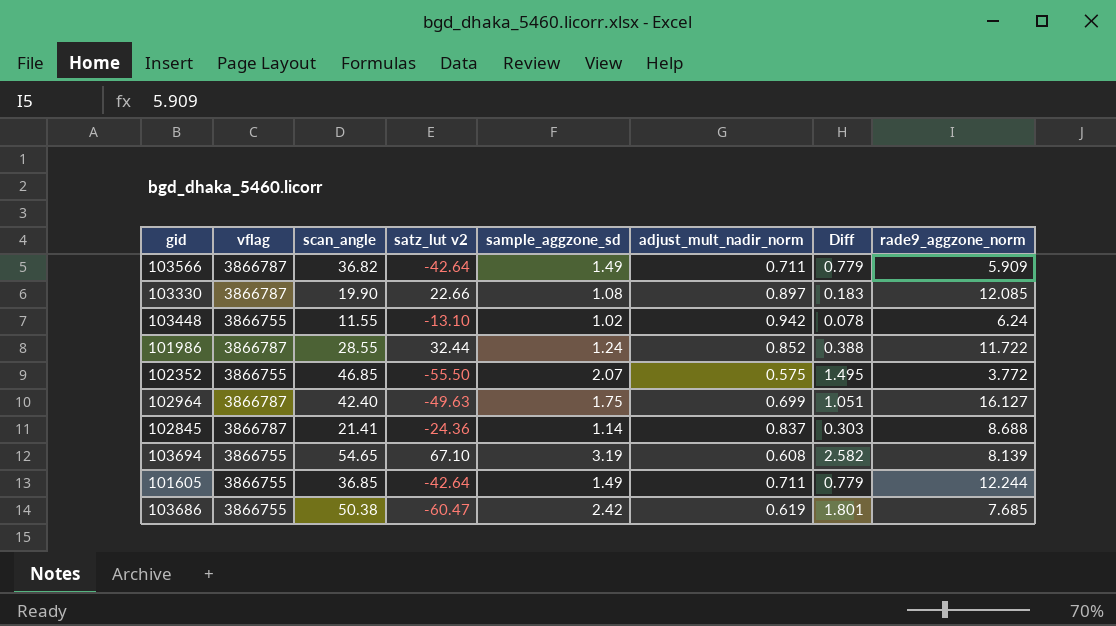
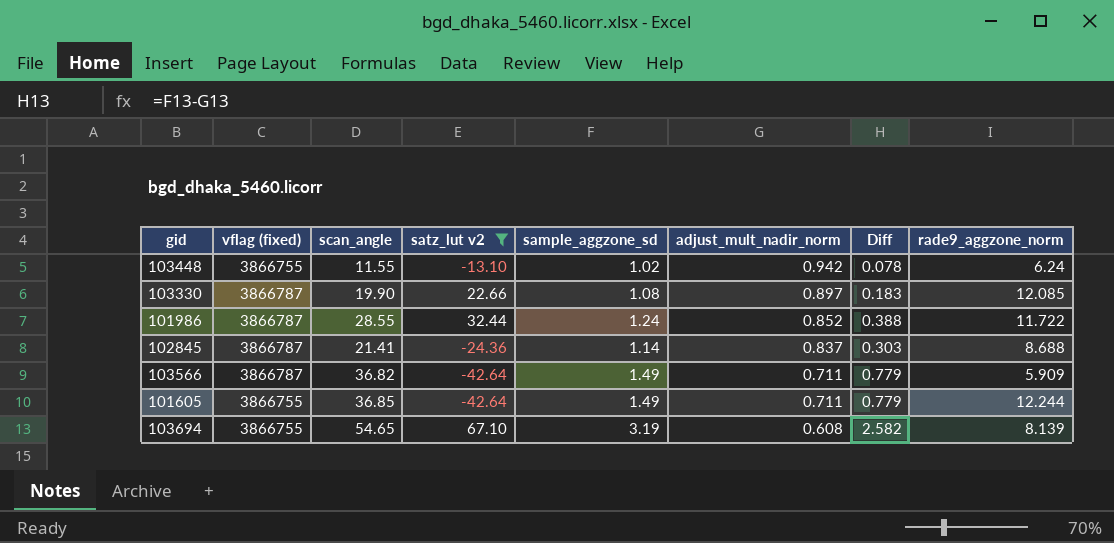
filter: none -> satz_lut v2 >= -42.64
row order: none -> adjust_mult_nadir_norm descending
column name: vflag -> vflag (fixed)

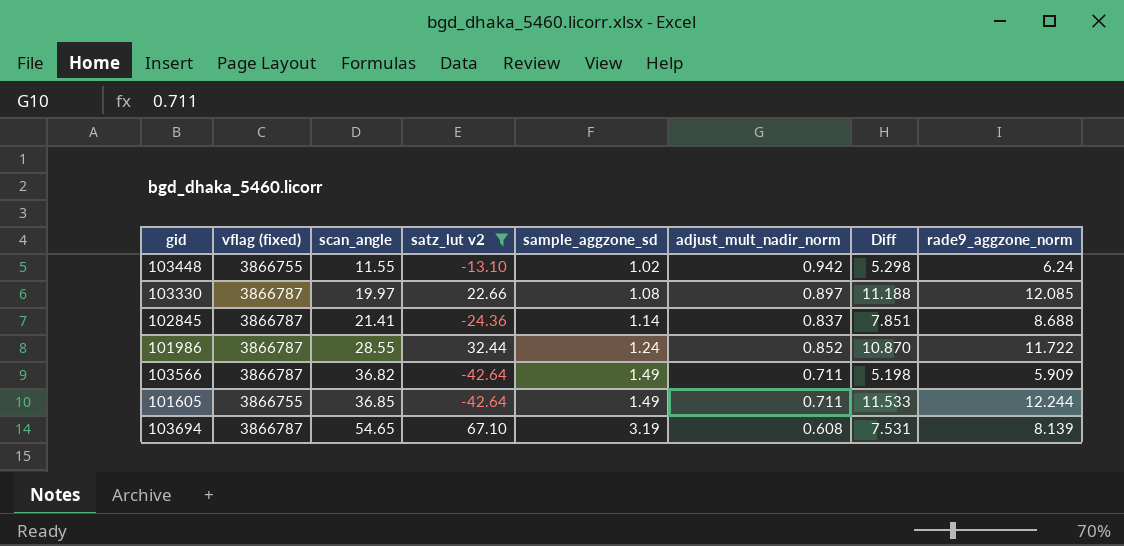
row order: adjust_mult_nadir_norm descending -> scan_angle ascending
column Diff | formula: [sample_aggzone_sd] - [adjust_mult_nadir_norm] -> [rade9_aggzone_norm] - [adjust_mult_nadir_norm]
103330 | scan_angle: 19.90 -> 19.97
103694 | vflag (fixed): 3866755 -> 3866787

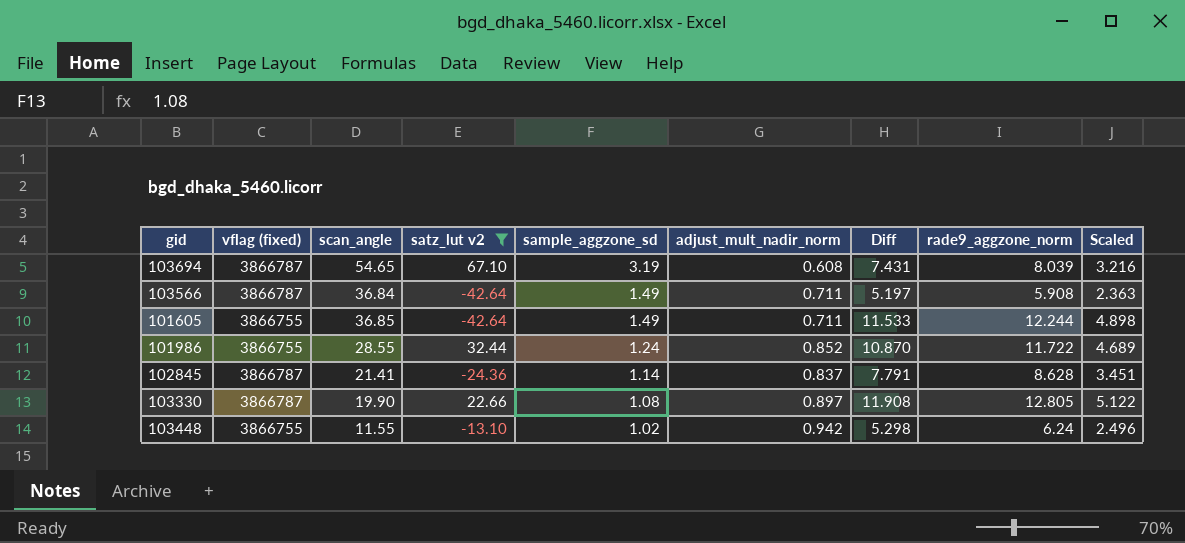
row order: scan_angle ascending -> sample_aggzone_sd descending
column Scaled | formula: none -> [rade9_aggzone_norm] * 0.4
103694 | Diff: 7.531 -> 7.431
103694 | rade9_aggzone_norm: 8.139 -> 8.039
103566 | scan_angle: 36.82 -> 36.84
103566 | Diff: 5.198 -> 5.197
103566 | rade9_aggzone_norm: 5.909 -> 5.908
101986 | vflag (fixed): 3866787 -> 3866755
102845 | Diff: 7.851 -> 7.791
102845 | rade9_aggzone_norm: 8.688 -> 8.628
103330 | scan_angle: 19.97 -> 19.90
103330 | Diff: 11.188 -> 11.908
103330 | rade9_aggzone_norm: 12.085 -> 12.805

